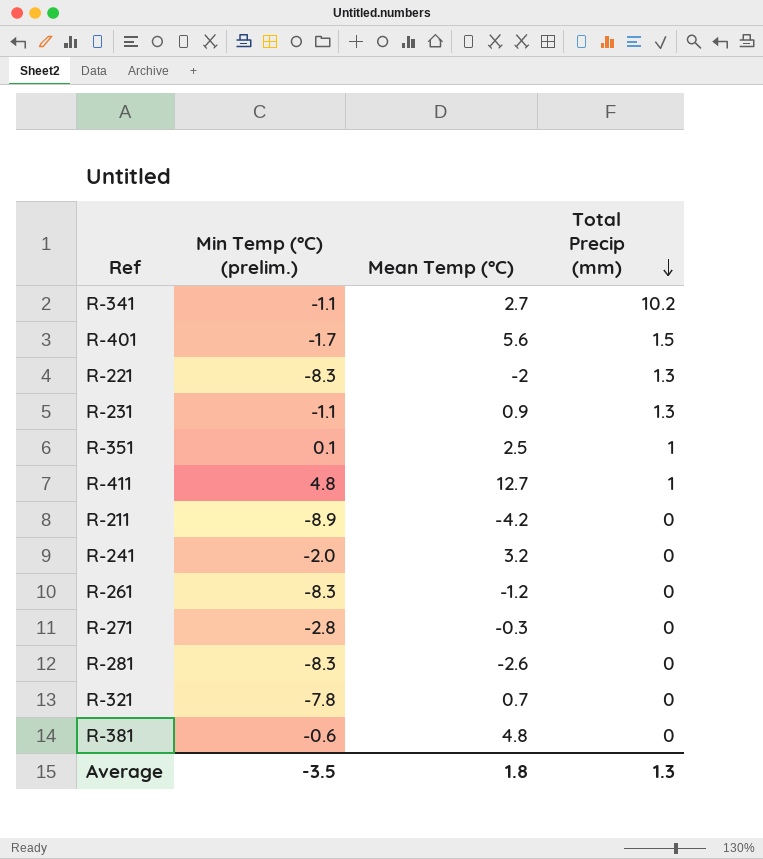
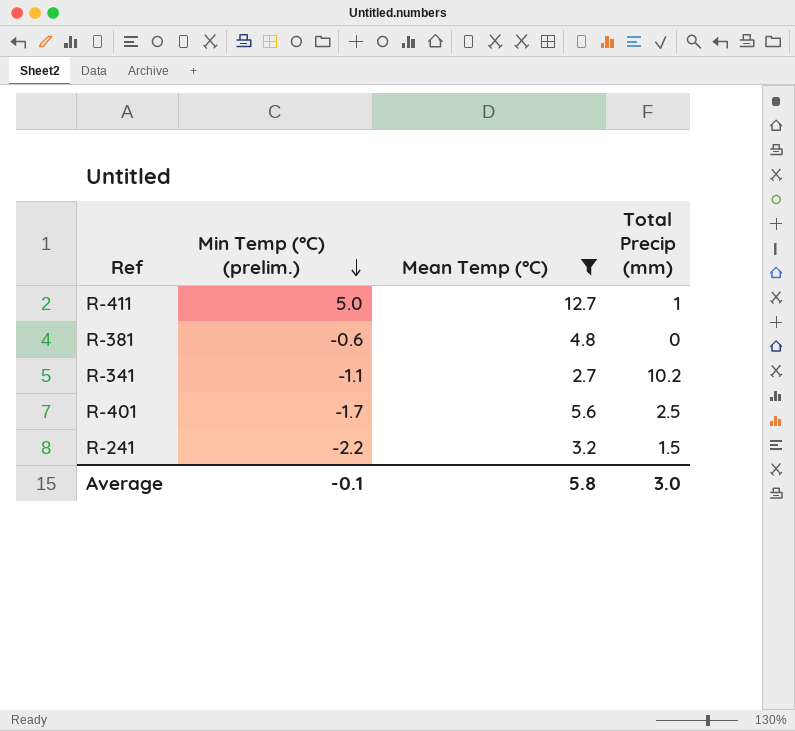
filter: none -> Mean Temp (°C) >= 2.7
row order: Total Precip (mm) descending -> Min Temp (°C) (prelim.) descending
R-411 | Min Temp (°C) (prelim.): 4.8 -> 5.0
R-401 | Total Precip (mm): 1.5 -> 2.5
R-241 | Min Temp (°C) (prelim.): -2.0 -> -2.2
R-241 | Total Precip (mm): 0 -> 1.5
Average | Min Temp (°C) (prelim.): -3.5 -> -0.1
Average | Mean Temp (°C): 1.8 -> 5.8
Average | Total Precip (mm): 1.3 -> 3.0

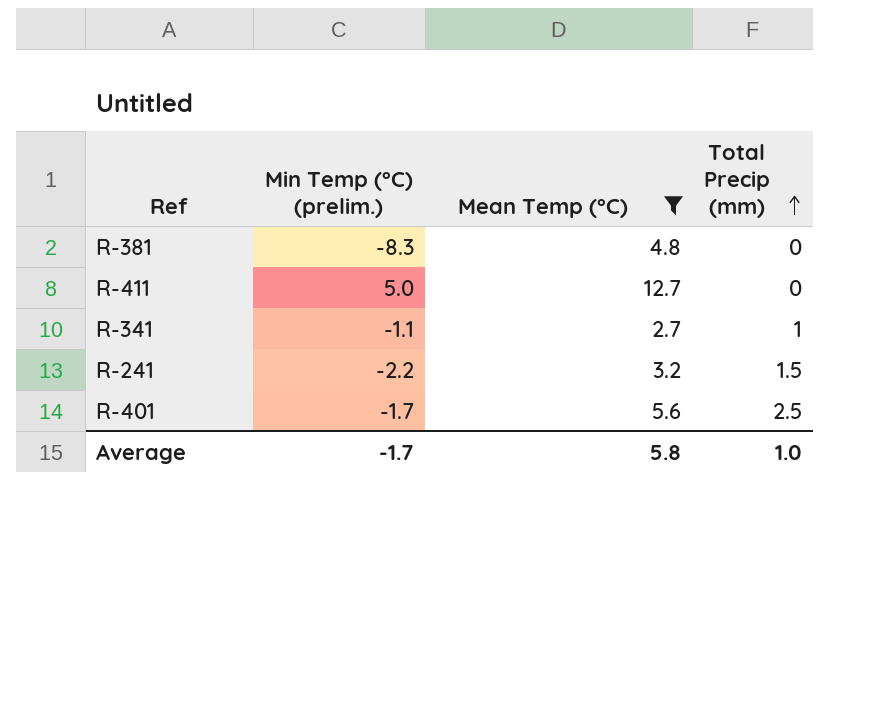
row order: Min Temp (°C) (prelim.) descending -> Total Precip (mm) ascending
R-381 | Min Temp (°C) (prelim.): -0.6 -> -8.3
R-411 | Total Precip (mm): 1 -> 0
R-341 | Total Precip (mm): 10.2 -> 1
Average | Min Temp (°C) (prelim.): -0.1 -> -1.7
Average | Total Precip (mm): 3.0 -> 1.0

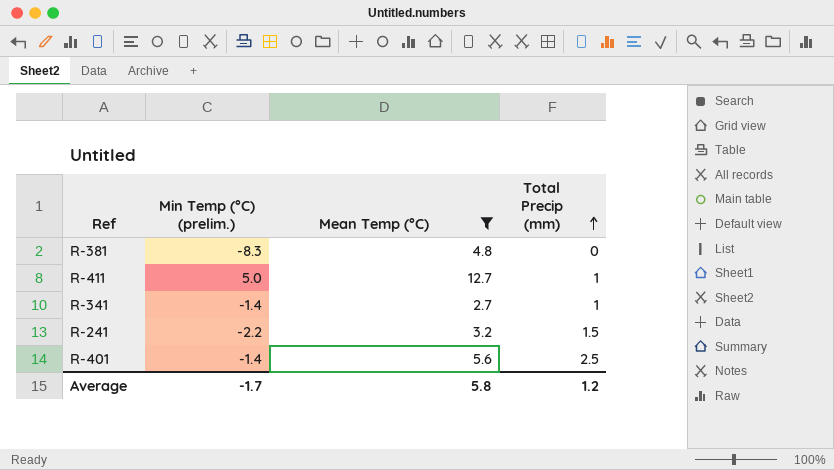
R-411 | Total Precip (mm): 0 -> 1
R-341 | Min Temp (°C) (prelim.): -1.1 -> -1.4
R-401 | Min Temp (°C) (prelim.): -1.7 -> -1.4
Average | Total Precip (mm): 1.0 -> 1.2

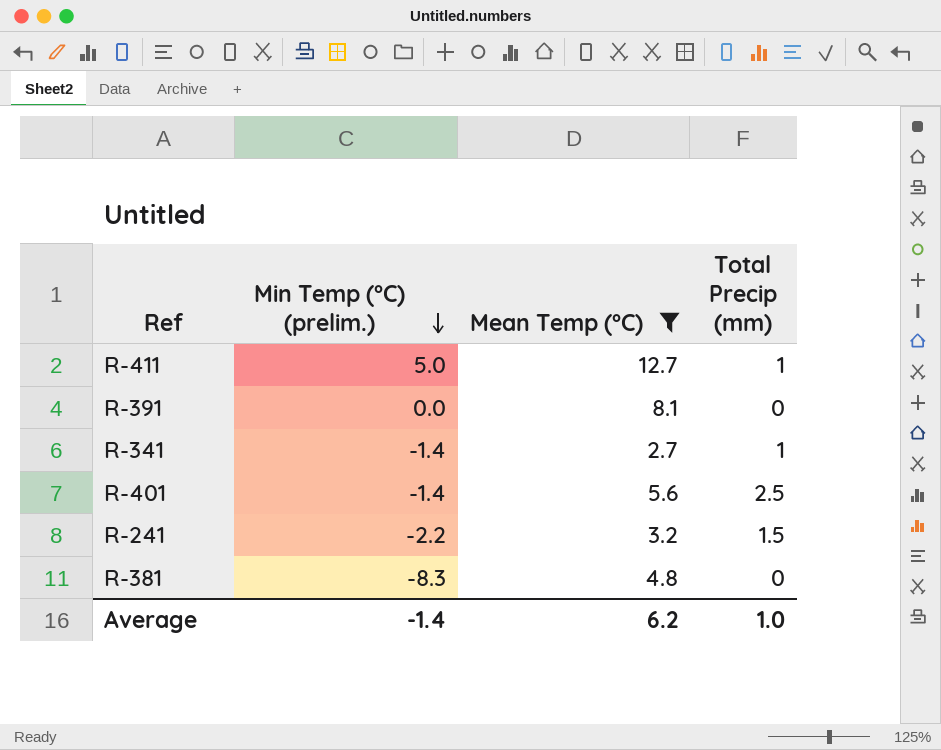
row order: Total Precip (mm) ascending -> Min Temp (°C) (prelim.) descending
row R-391: none -> 0.0 | 8.1 | 0
Average | Min Temp (°C) (prelim.): -1.7 -> -1.4
Average | Mean Temp (°C): 5.8 -> 6.2
Average | Total Precip (mm): 1.2 -> 1.0

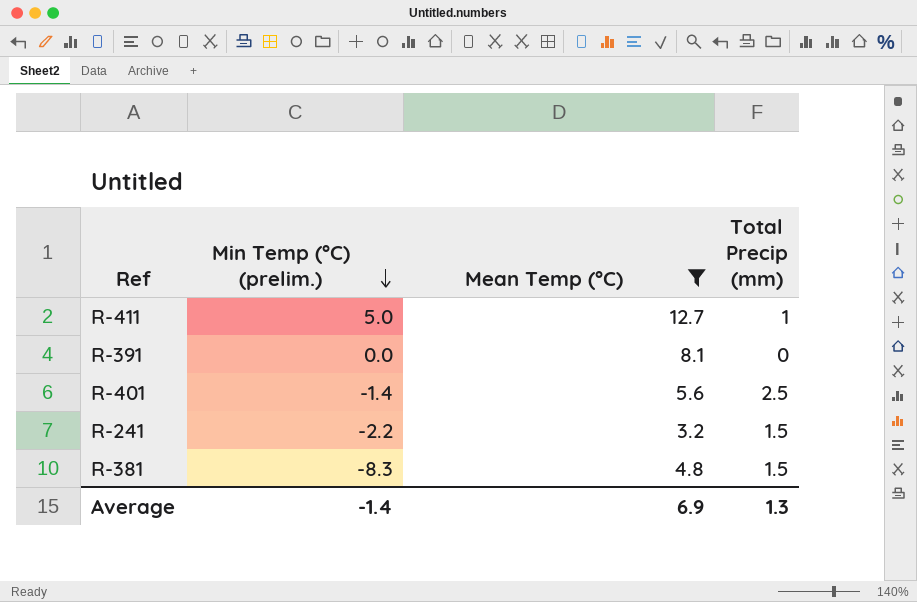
row R-341: -1.4 | 2.7 | 1 -> none
R-381 | Total Precip (mm): 0 -> 1.5
Average | Mean Temp (°C): 6.2 -> 6.9
Average | Total Precip (mm): 1.0 -> 1.3

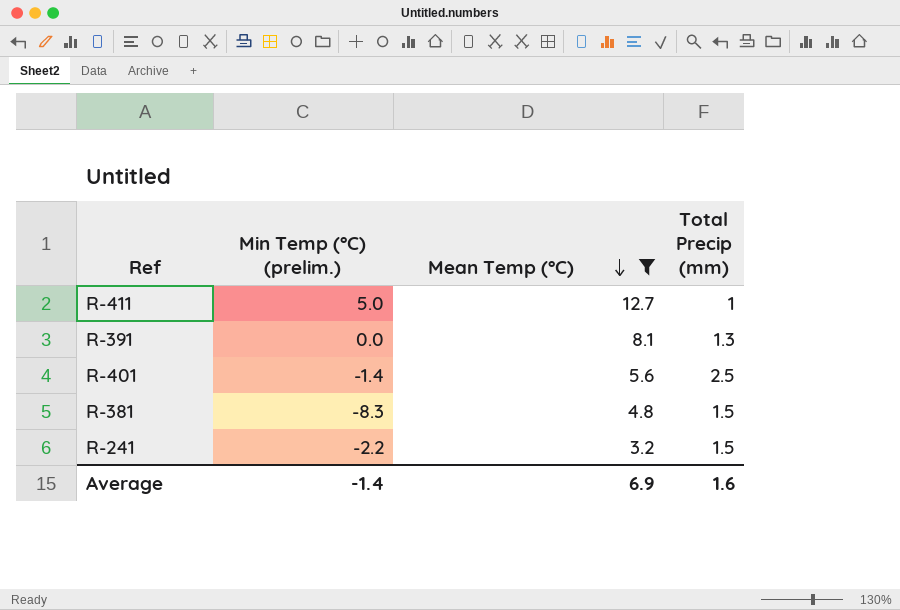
row order: Min Temp (°C) (prelim.) descending -> Mean Temp (°C) descending
R-391 | Total Precip (mm): 0 -> 1.3
Average | Total Precip (mm): 1.3 -> 1.6

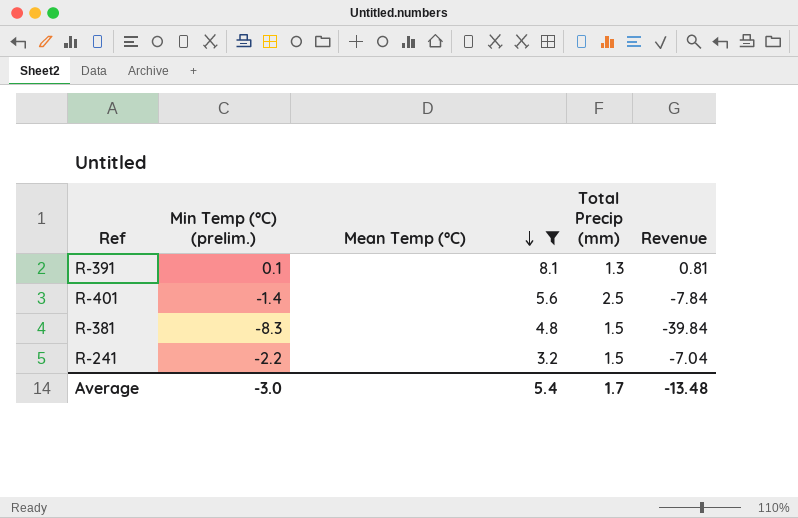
column Revenue | formula: none -> [Min Temp (°C) (prelim.)] * [Mean Temp (°C)]
row R-411: 5.0 | 12.7 | 1 -> none
R-391 | Min Temp (°C) (prelim.): 0.0 -> 0.1
Average | Min Temp (°C) (prelim.): -1.4 -> -3.0
Average | Mean Temp (°C): 6.9 -> 5.4
Average | Total Precip (mm): 1.6 -> 1.7

